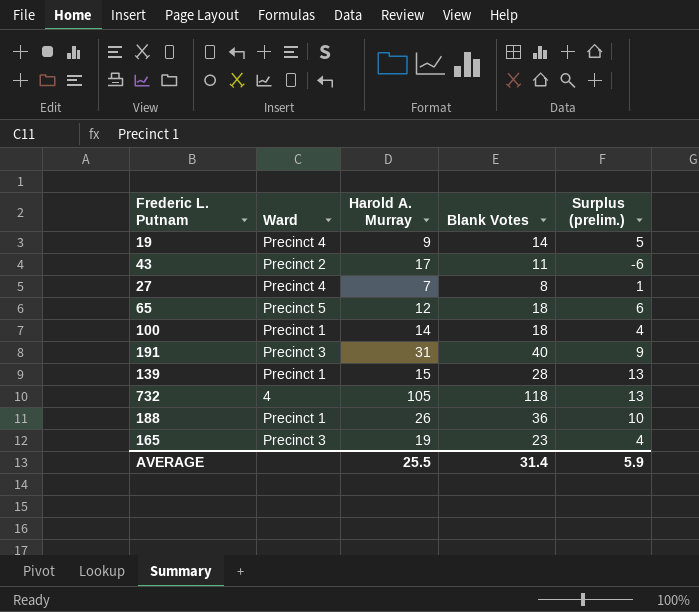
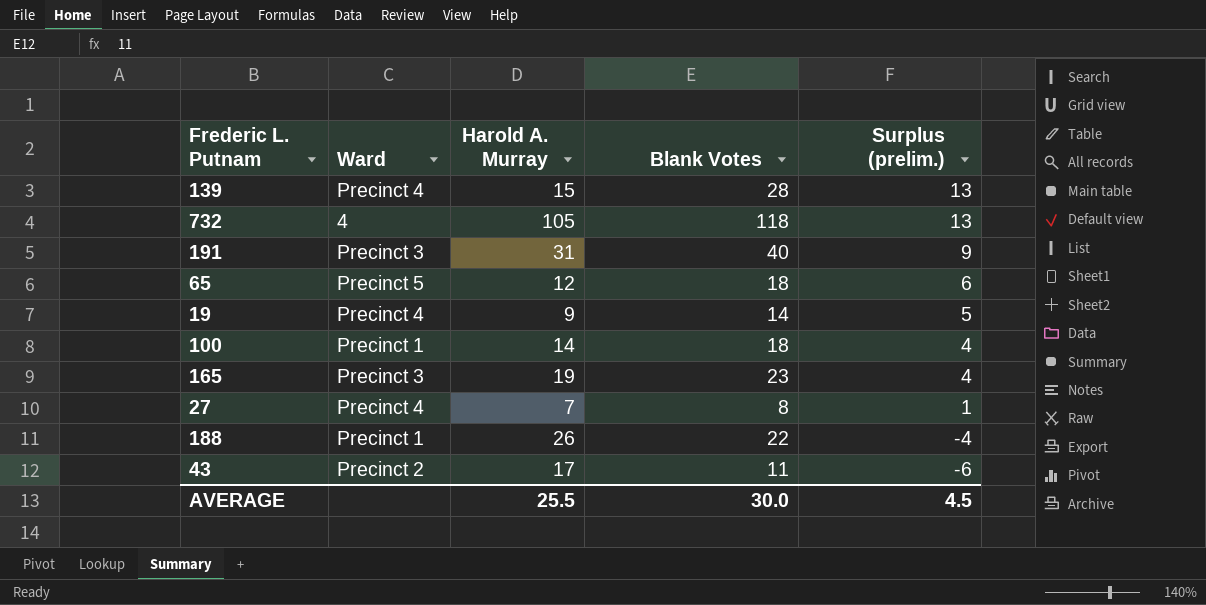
row order: none -> Surplus (prelim.) descending
139 | Ward: Precinct 1 -> Precinct 4
188 | Blank Votes: 36 -> 22
188 | Surplus (prelim.): 10 -> -4
AVERAGE | Blank Votes: 31.4 -> 30.0
AVERAGE | Surplus (prelim.): 5.9 -> 4.5

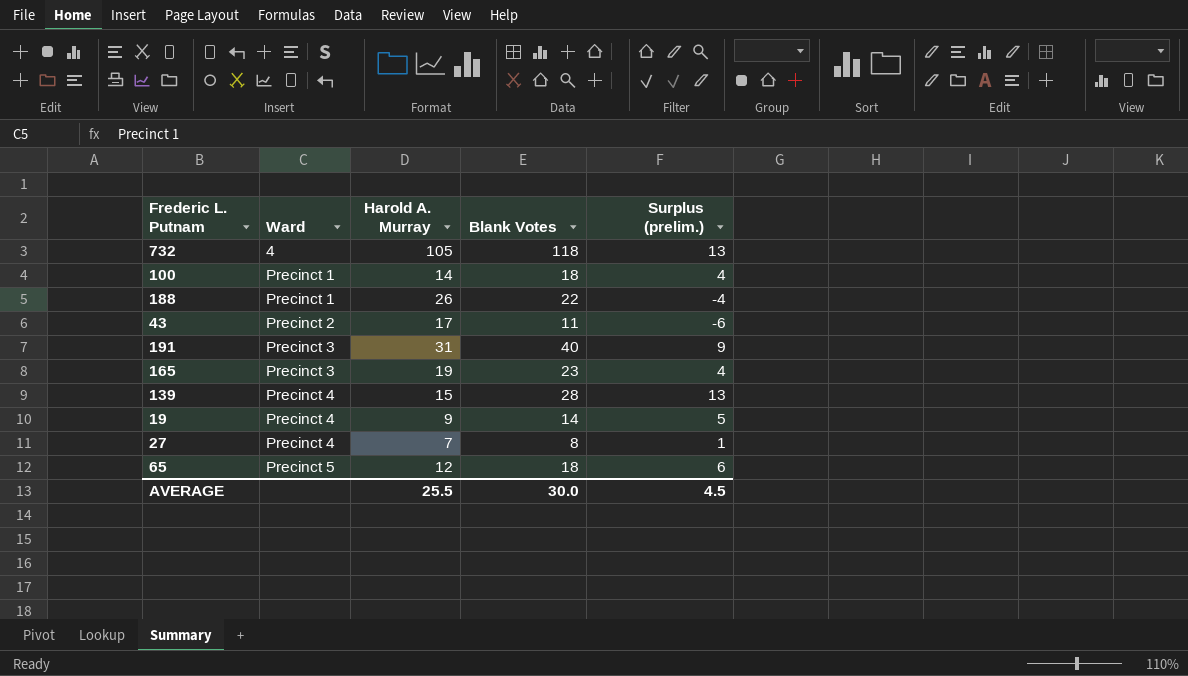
row order: Surplus (prelim.) descending -> Ward ascending

